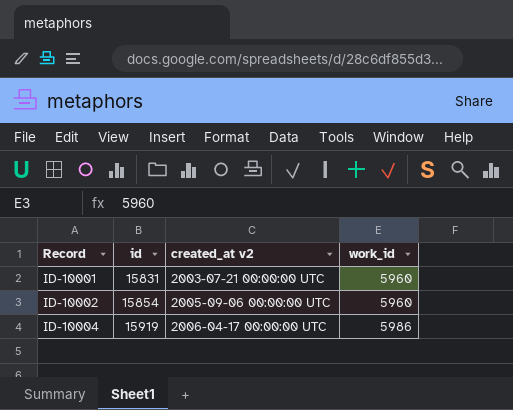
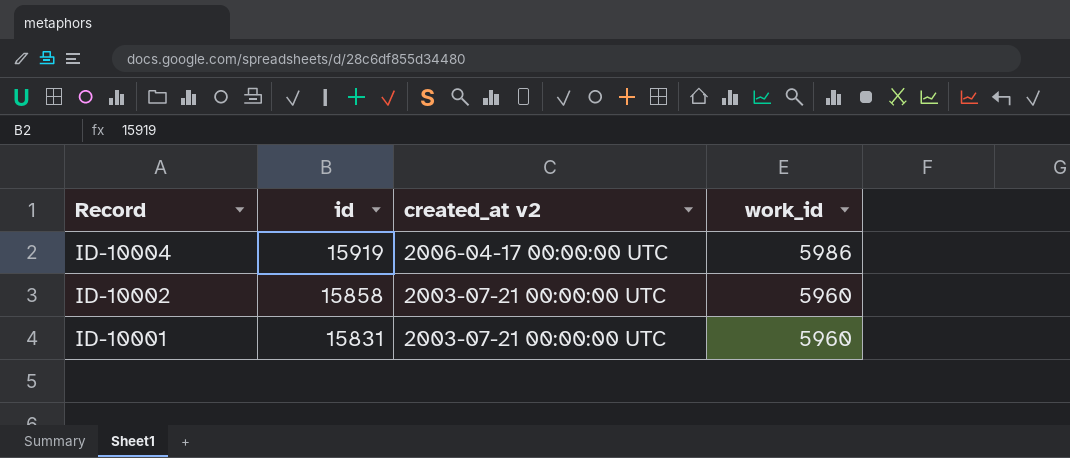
row order: Record ascending -> Record descending
ID-10002 | id: 15854 -> 15858
ID-10002 | created_at v2: 2005-09-06 00:00:00 UTC -> 2003-07-21 00:00:00 UTC

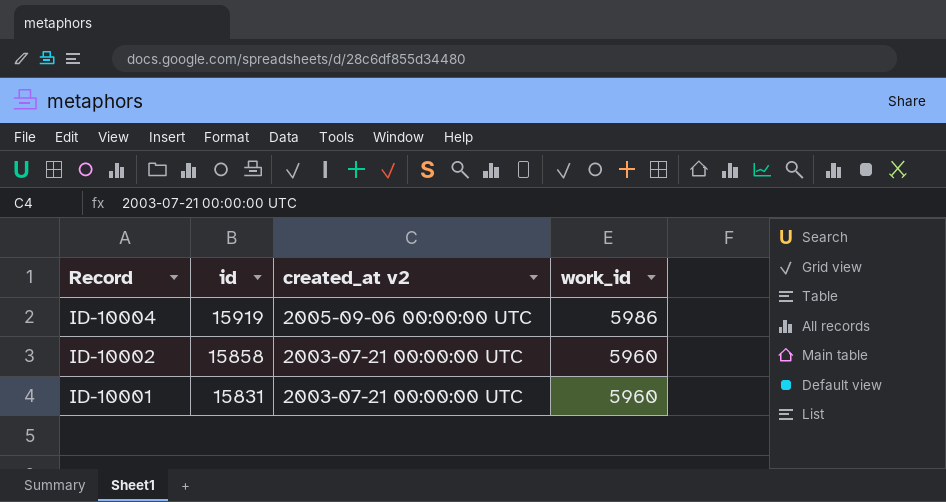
ID-10004 | created_at v2: 2006-04-17 00:00:00 UTC -> 2005-09-06 00:00:00 UTC

